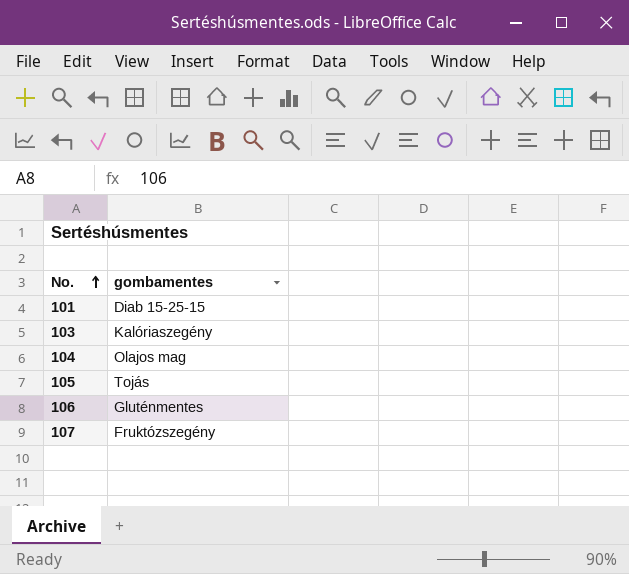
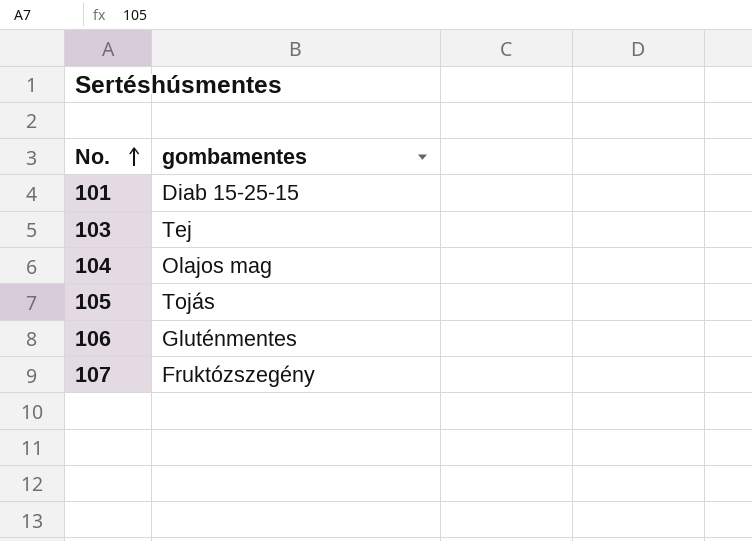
103 | gombamentes: Kalóriaszegény -> Tej

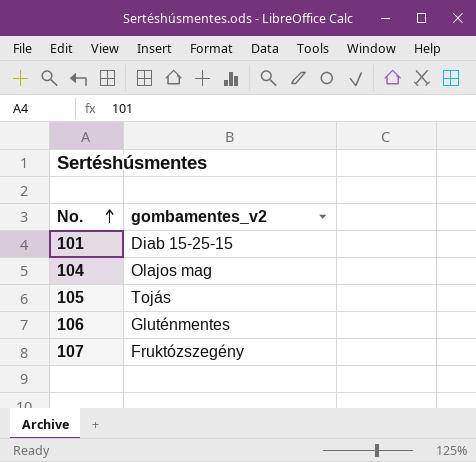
column name: gombamentes -> gombamentes_v2
row 103: Tej -> none

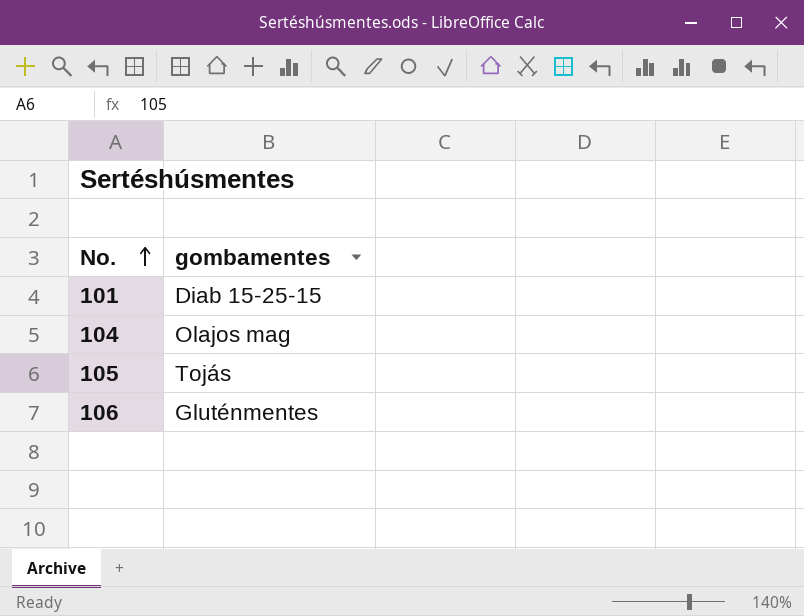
column name: gombamentes_v2 -> gombamentes
row 107: Fruktózszegény -> none

